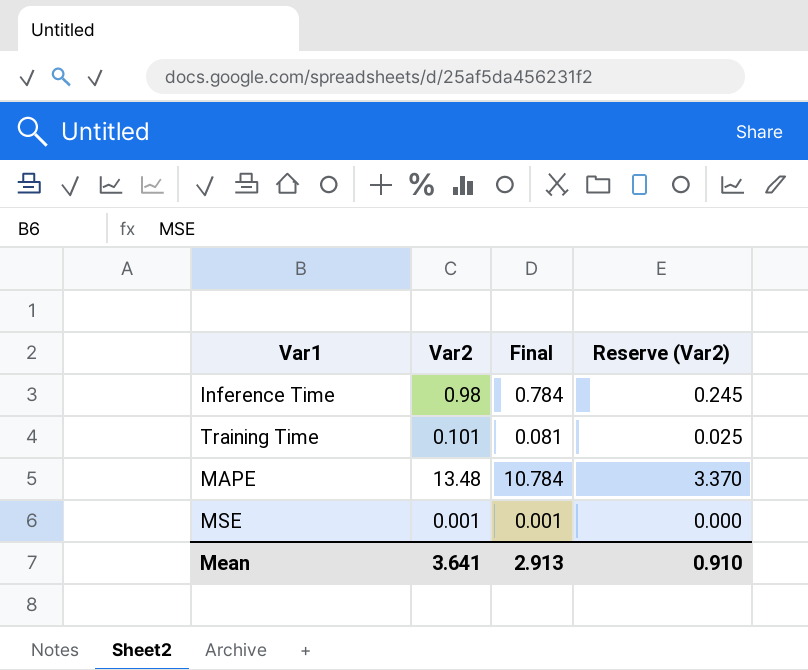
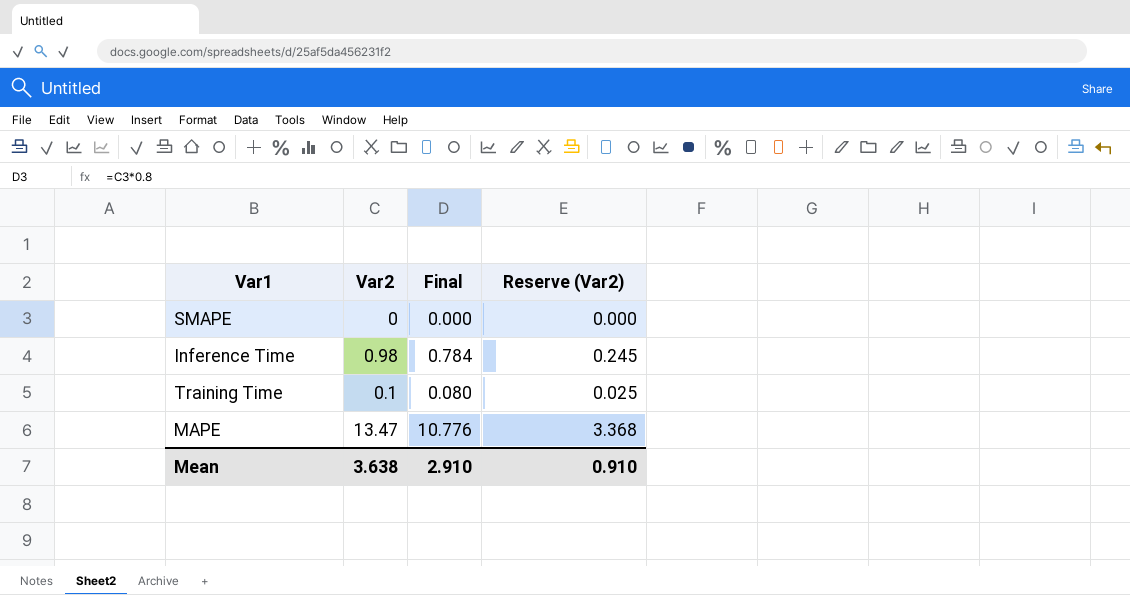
row MSE: 0.001 | 0.001 | 0.000 -> none
row SMAPE: none -> 0 | 0.000 | 0.000
Training Time | Var2: 0.101 -> 0.1
Training Time | Final: 0.081 -> 0.080
MAPE | Var2: 13.48 -> 13.47
MAPE | Final: 10.784 -> 10.776
MAPE | Reserve (Var2): 3.370 -> 3.368
Mean | Var2: 3.641 -> 3.638
Mean | Final: 2.913 -> 2.910

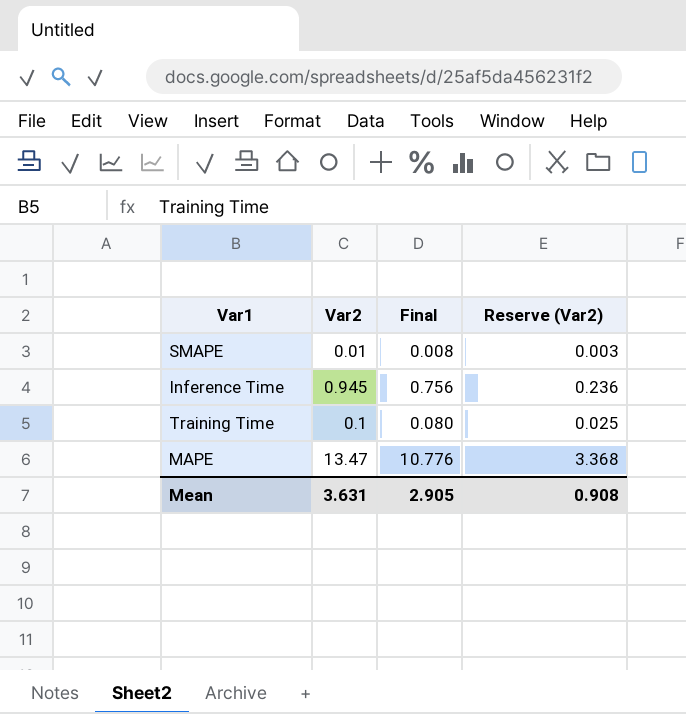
SMAPE | Var2: 0 -> 0.01
SMAPE | Final: 0.000 -> 0.008
SMAPE | Reserve (Var2): 0.000 -> 0.003
Inference Time | Var2: 0.98 -> 0.945
Inference Time | Final: 0.784 -> 0.756
Inference Time | Reserve (Var2): 0.245 -> 0.236
Mean | Var2: 3.638 -> 3.631
Mean | Final: 2.910 -> 2.905
Mean | Reserve (Var2): 0.910 -> 0.908

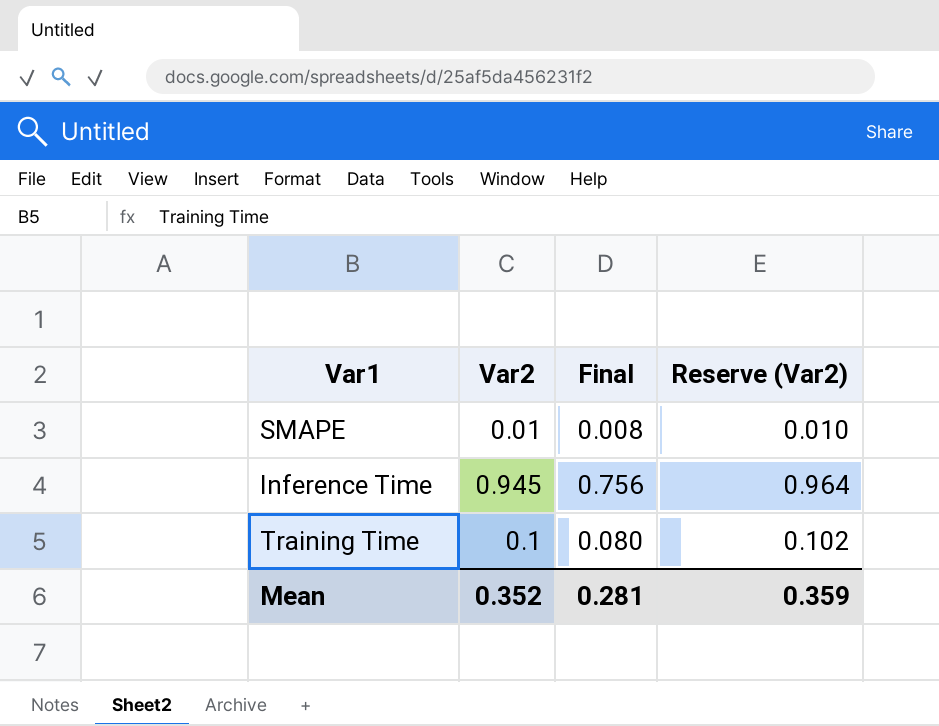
column Reserve (Var2) | formula: [Var2] * 0.25 -> [Var2] * 1.02
row MAPE: 13.47 | 10.776 | 3.368 -> none
Mean | Var2: 3.631 -> 0.352
Mean | Final: 2.905 -> 0.281
Mean | Reserve (Var2): 0.908 -> 0.359

